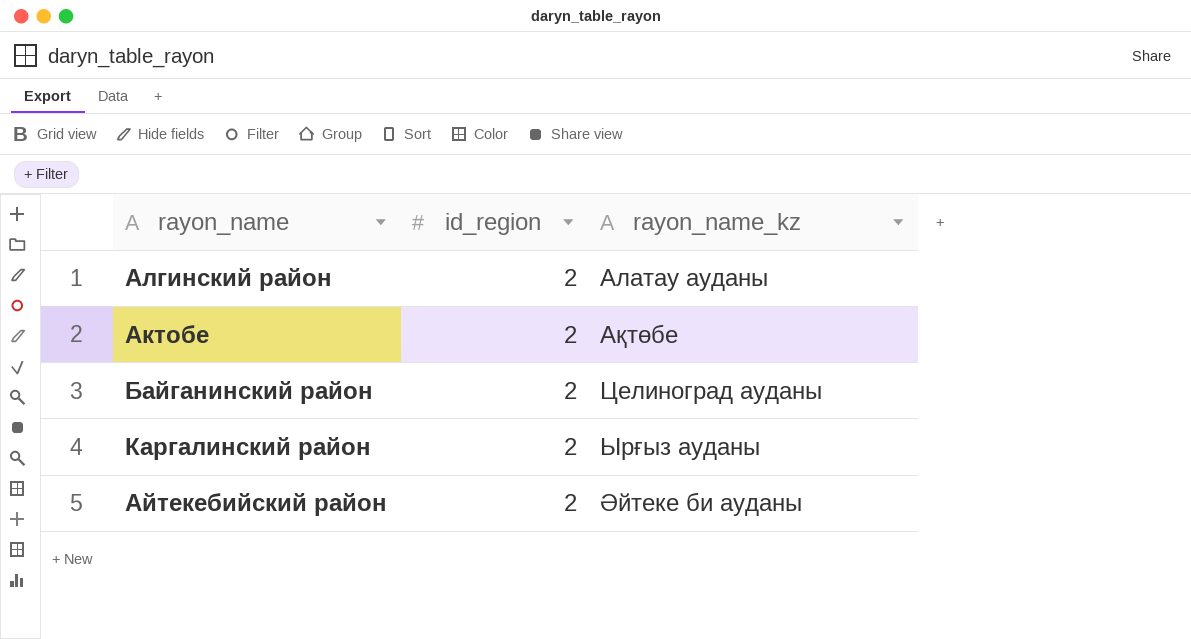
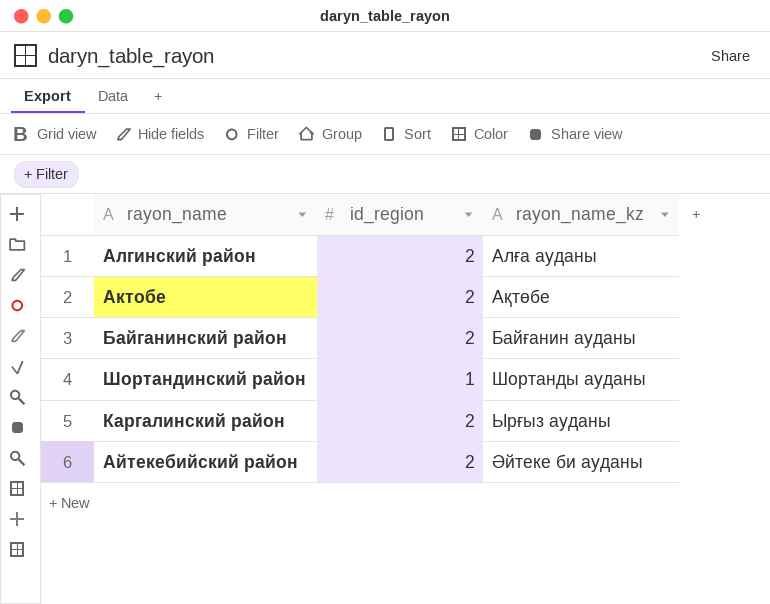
Алгинский район | rayon_name_kz: Алатау ауданы -> Алға ауданы
Байганинский район | rayon_name_kz: Целиноград ауданы -> Байғанин ауданы
row Шортандинский район: none -> 1 | Шортанды ауданы

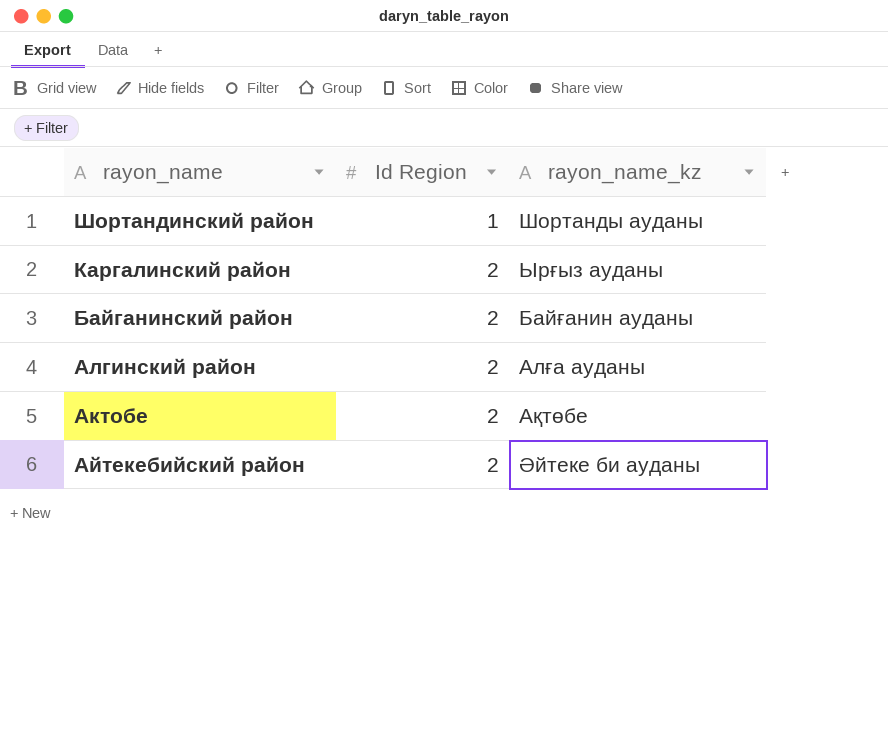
row order: rayon_name_kz ascending -> rayon_name descending
column name: id_region -> Id Region

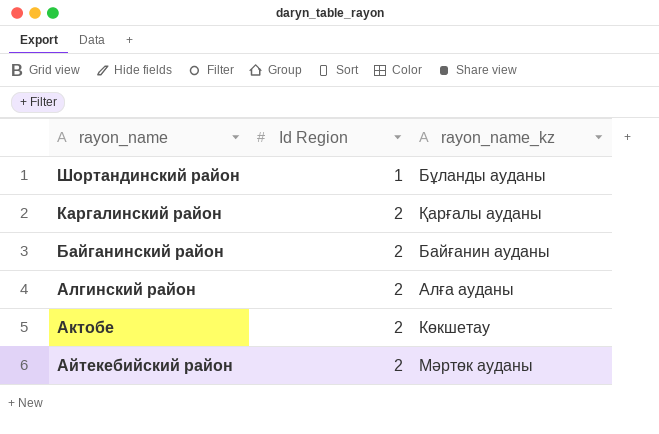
Шортандинский район | rayon_name_kz: Шортанды ауданы -> Бұланды ауданы
Каргалинский район | rayon_name_kz: Ырғыз ауданы -> Қарғалы ауданы
Актобе | rayon_name_kz: Ақтөбе -> Көкшетау
Айтекебийский район | rayon_name_kz: Әйтеке би ауданы -> Мәртөк ауданы

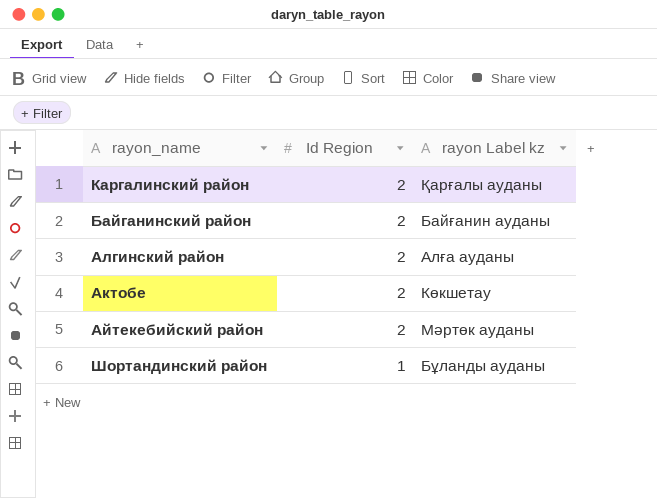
row order: rayon_name descending -> Id Region descending
column name: rayon_name_kz -> rayon Label kz

